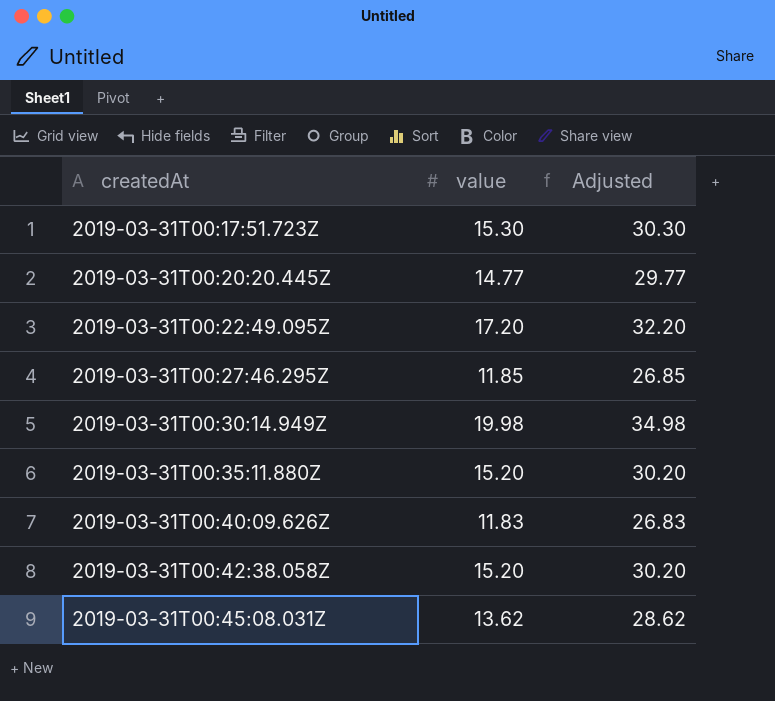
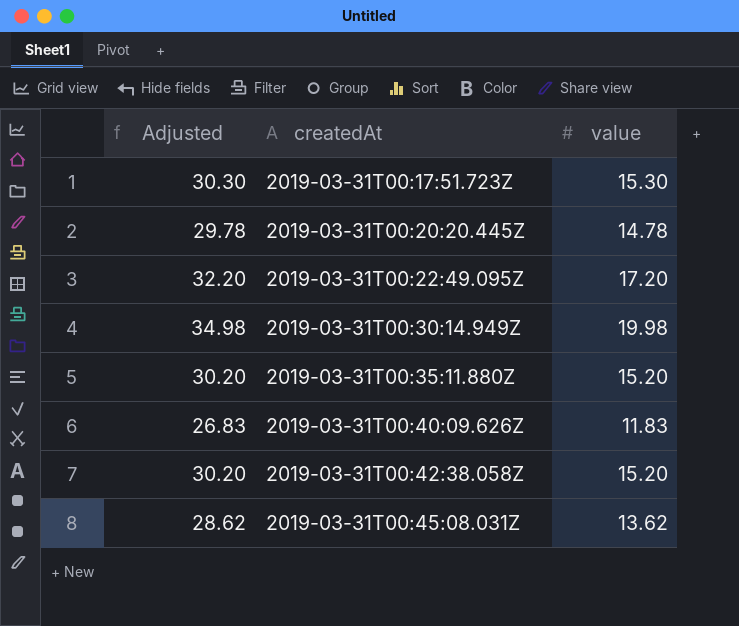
column Adjusted | position: 3 -> 1
row 2019-03-31T00:27:46.295Z: 11.85 | 26.85 -> none
2019-03-31T00:20:20.445Z | Adjusted: 29.77 -> 29.78
2019-03-31T00:20:20.445Z | value: 14.77 -> 14.78

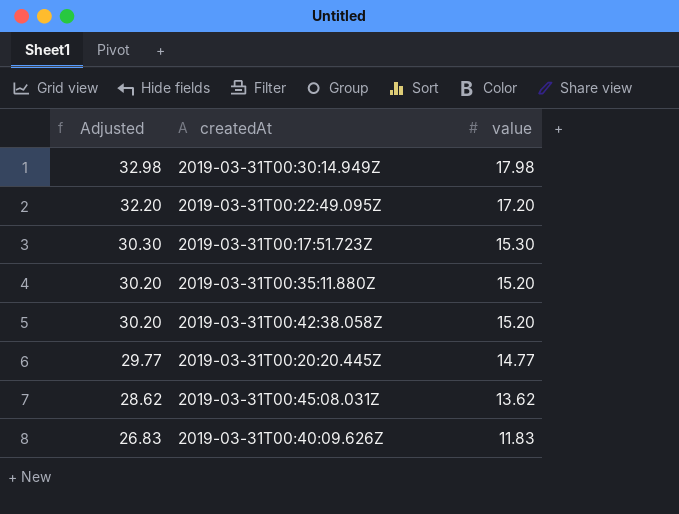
row order: createdAt ascending -> Adjusted descending
2019-03-31T00:30:14.949Z | Adjusted: 34.98 -> 32.98
2019-03-31T00:30:14.949Z | value: 19.98 -> 17.98
2019-03-31T00:20:20.445Z | Adjusted: 29.78 -> 29.77
2019-03-31T00:20:20.445Z | value: 14.78 -> 14.77

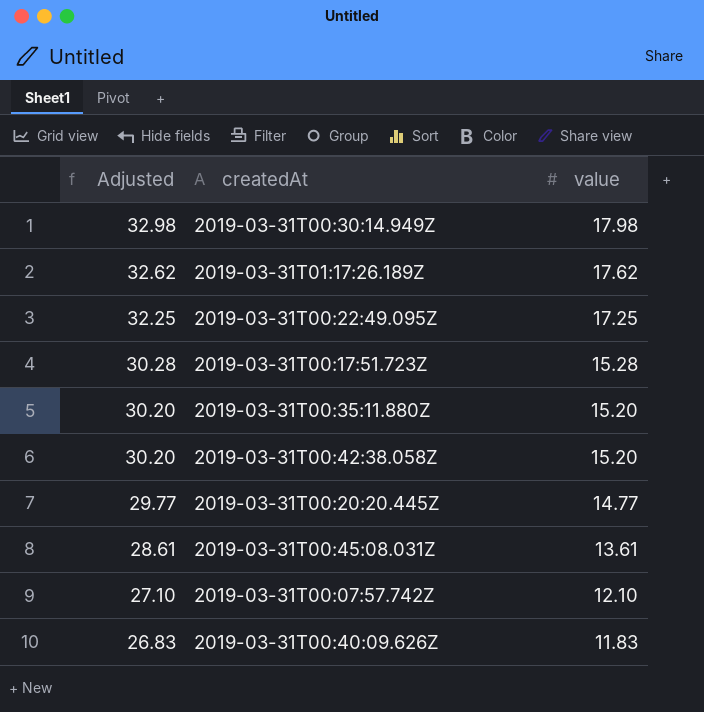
row 2019-03-31T01:17:26.189Z: none -> 32.62 | 17.62
2019-03-31T00:22:49.095Z | Adjusted: 32.20 -> 32.25
2019-03-31T00:22:49.095Z | value: 17.20 -> 17.25
2019-03-31T00:17:51.723Z | Adjusted: 30.30 -> 30.28
2019-03-31T00:17:51.723Z | value: 15.30 -> 15.28
2019-03-31T00:45:08.031Z | Adjusted: 28.62 -> 28.61
2019-03-31T00:45:08.031Z | value: 13.62 -> 13.61
row 2019-03-31T00:07:57.742Z: none -> 27.10 | 12.10

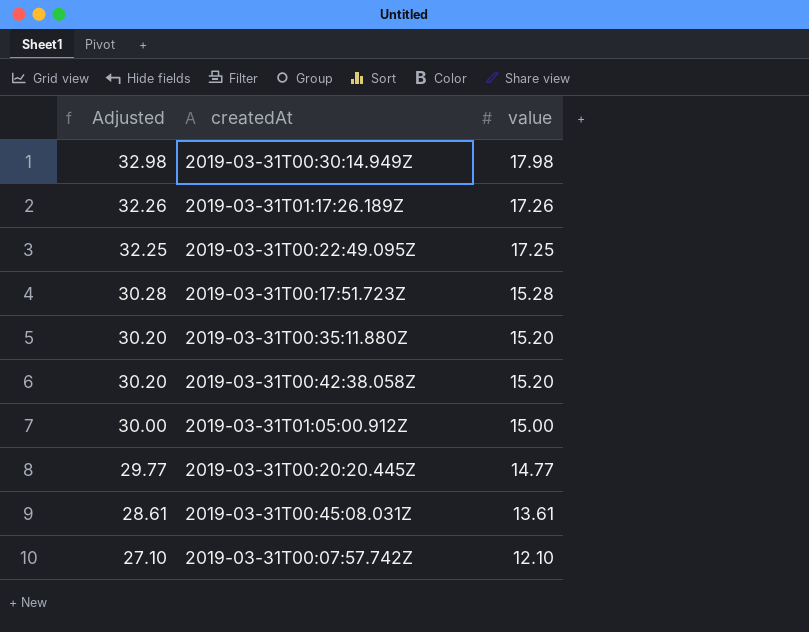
row 2019-03-31T00:40:09.626Z: 26.83 | 11.83 -> none
2019-03-31T01:17:26.189Z | Adjusted: 32.62 -> 32.26
2019-03-31T01:17:26.189Z | value: 17.62 -> 17.26
row 2019-03-31T01:05:00.912Z: none -> 30.00 | 15.00

